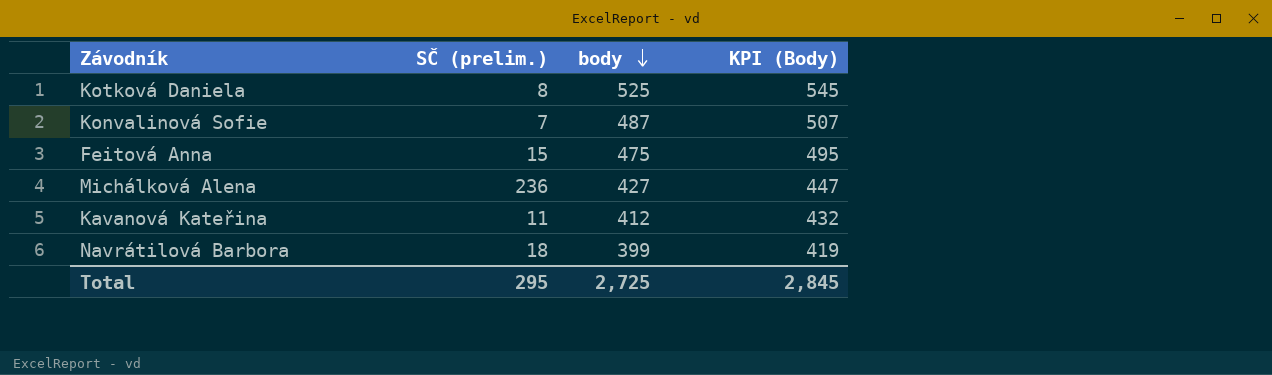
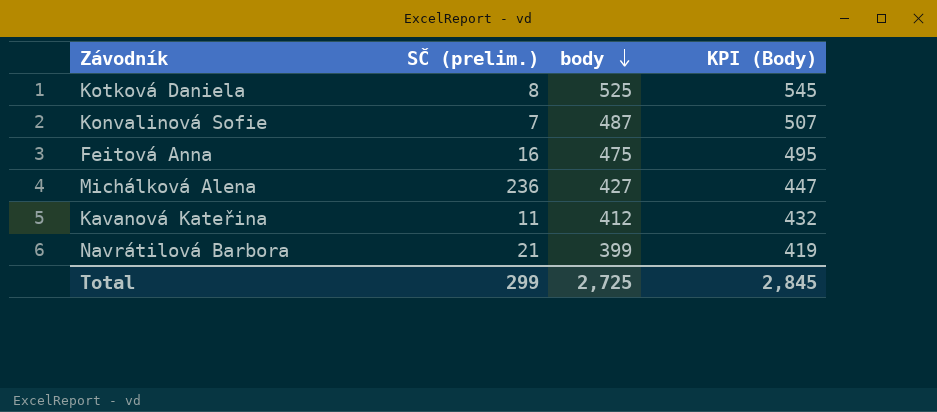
Feitová Anna | SČ (prelim.): 15 -> 16
Navrátilová Barbora | SČ (prelim.): 18 -> 21
Total | SČ (prelim.): 295 -> 299

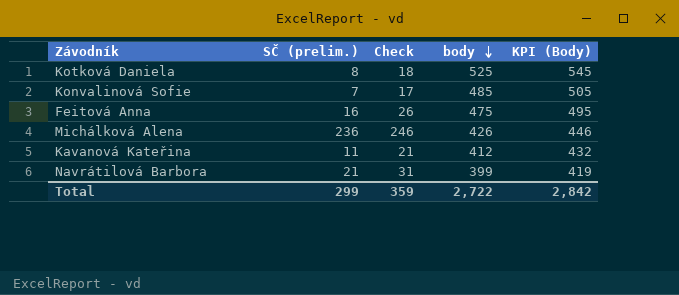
column Check | formula: none -> [SČ (prelim.)] + 10
Konvalinová Sofie | body: 487 -> 485
Konvalinová Sofie | KPI (Body): 507 -> 505
Michálková Alena | body: 427 -> 426
Michálková Alena | KPI (Body): 447 -> 446
Total | body: 2,725 -> 2,722
Total | KPI (Body): 2,845 -> 2,842

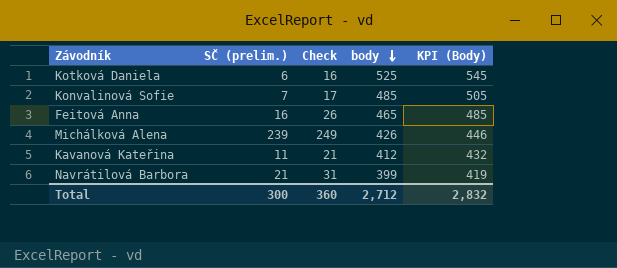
Kotková Daniela | SČ (prelim.): 8 -> 6
Kotková Daniela | Check: 18 -> 16
Feitová Anna | body: 475 -> 465
Feitová Anna | KPI (Body): 495 -> 485
Michálková Alena | SČ (prelim.): 236 -> 239
Michálková Alena | Check: 246 -> 249
Total | SČ (prelim.): 299 -> 300
Total | Check: 359 -> 360
Total | body: 2,722 -> 2,712
Total | KPI (Body): 2,842 -> 2,832

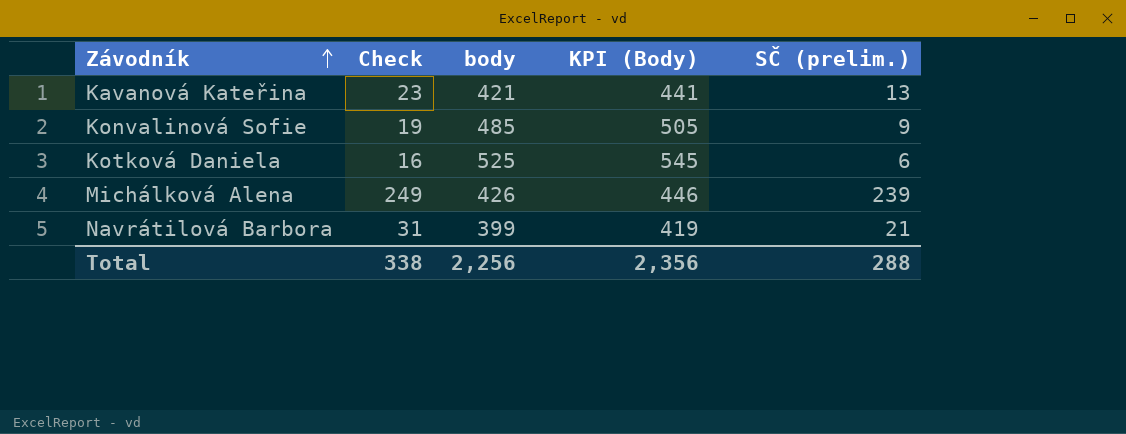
row order: body descending -> Závodník ascending
column SČ (prelim.) | position: 2 -> 5
row Feitová Anna: 16 | 26 | 465 | 485 -> none
Kavanová Kateřina | Check: 21 -> 23
Kavanová Kateřina | body: 412 -> 421
Kavanová Kateřina | KPI (Body): 432 -> 441
Kavanová Kateřina | SČ (prelim.): 11 -> 13
Konvalinová Sofie | Check: 17 -> 19
Konvalinová Sofie | SČ (prelim.): 7 -> 9
Total | Check: 360 -> 338
Total | body: 2,712 -> 2,256
Total | KPI (Body): 2,832 -> 2,356
Total | SČ (prelim.): 300 -> 288

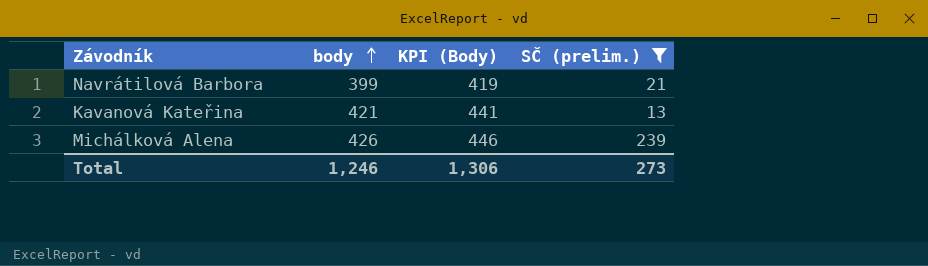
filter: none -> SČ (prelim.) >= 13
row order: Závodník ascending -> body ascending
column Check | formula: [SČ (prelim.)] + 10 -> none
Total | body: 2,256 -> 1,246
Total | KPI (Body): 2,356 -> 1,306
Total | SČ (prelim.): 288 -> 273

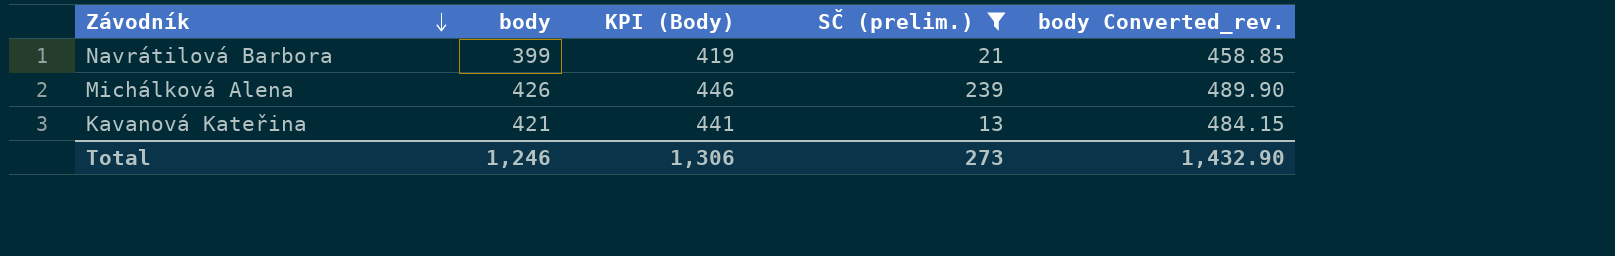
row order: body ascending -> Závodník descending
column body Converted_rev. | formula: none -> [body] * 1.15

